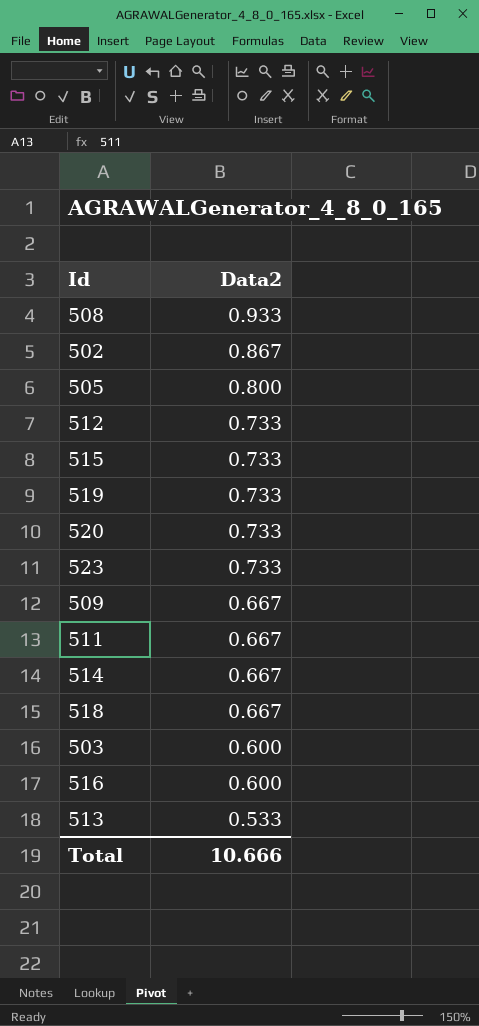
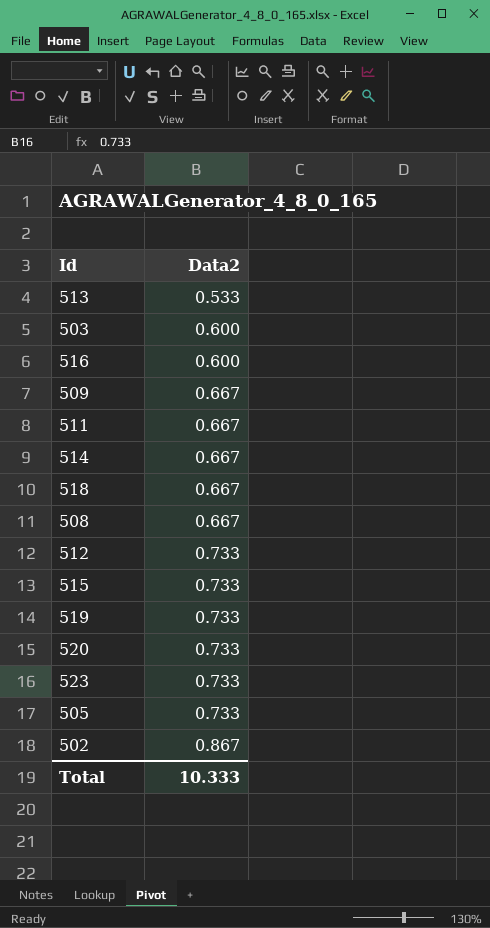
row order: Data2 descending -> Data2 ascending
508 | Data2: 0.933 -> 0.667
505 | Data2: 0.800 -> 0.733
Total | Data2: 10.666 -> 10.333

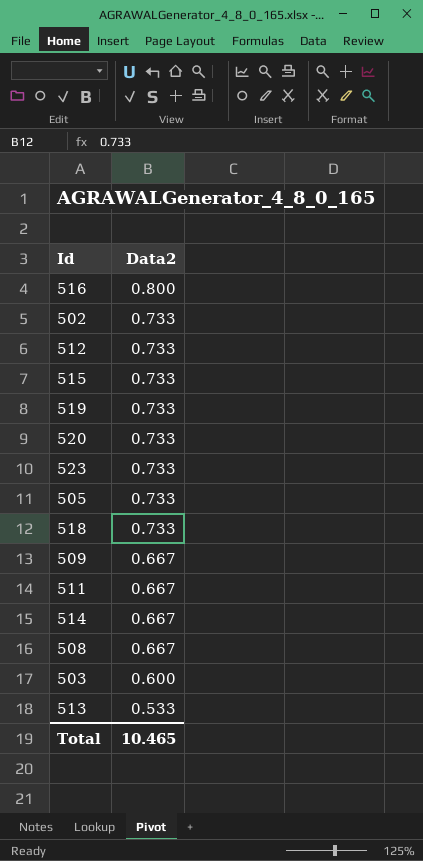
row order: Data2 ascending -> Data2 descending
516 | Data2: 0.600 -> 0.800
502 | Data2: 0.867 -> 0.733
518 | Data2: 0.667 -> 0.733
Total | Data2: 10.333 -> 10.465

